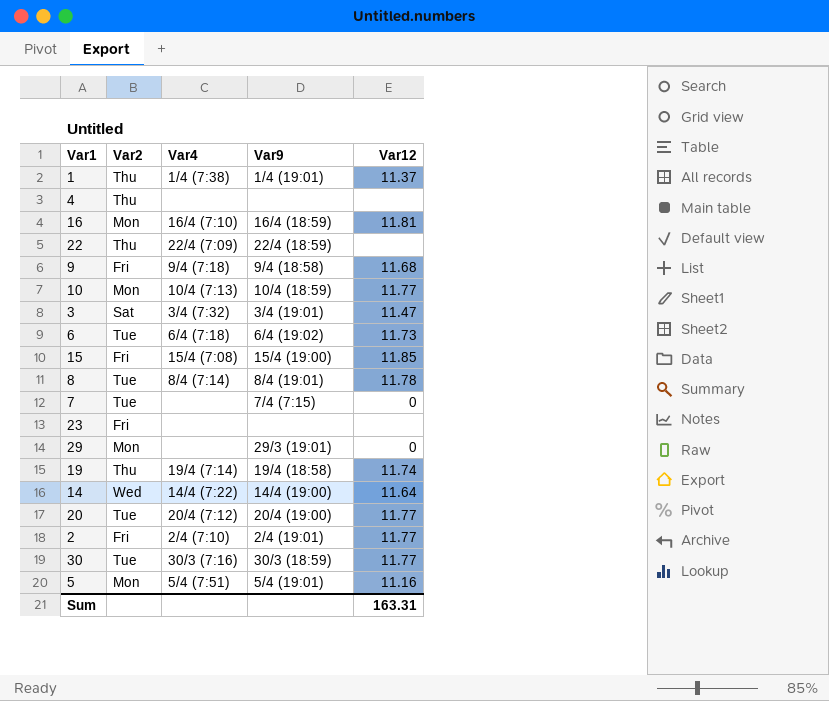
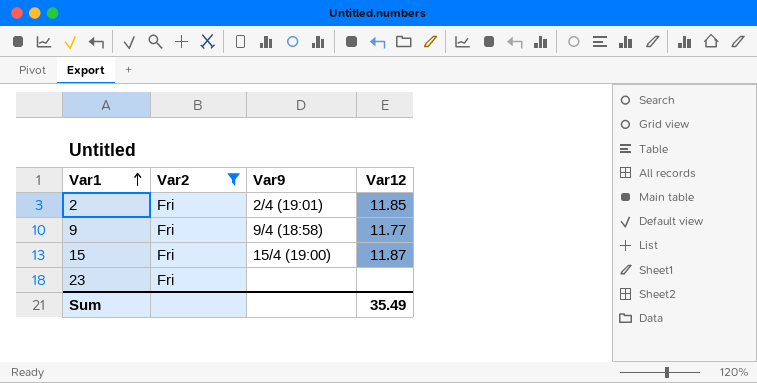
filter: none -> Var2 = Fri
row order: none -> Var1 ascending
column Var4 | position: 3 -> none
2 | Var12: 11.77 -> 11.85
9 | Var12: 11.68 -> 11.77
15 | Var12: 11.85 -> 11.87
Sum | Var12: 163.31 -> 35.49

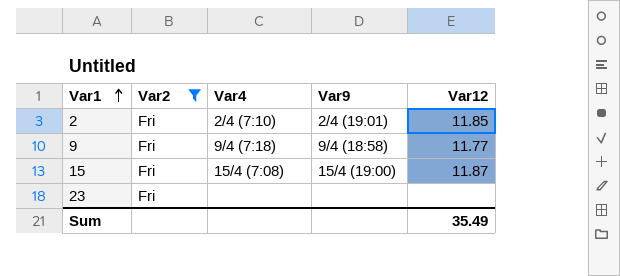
column Var4 | position: none -> 3

